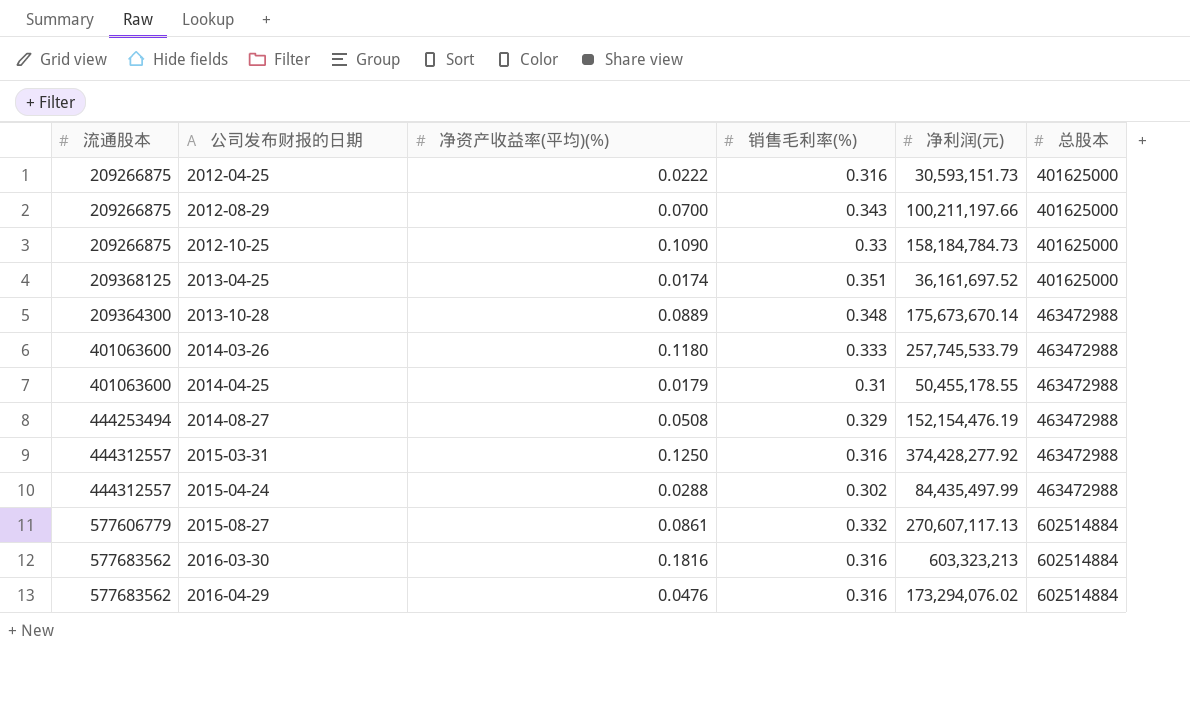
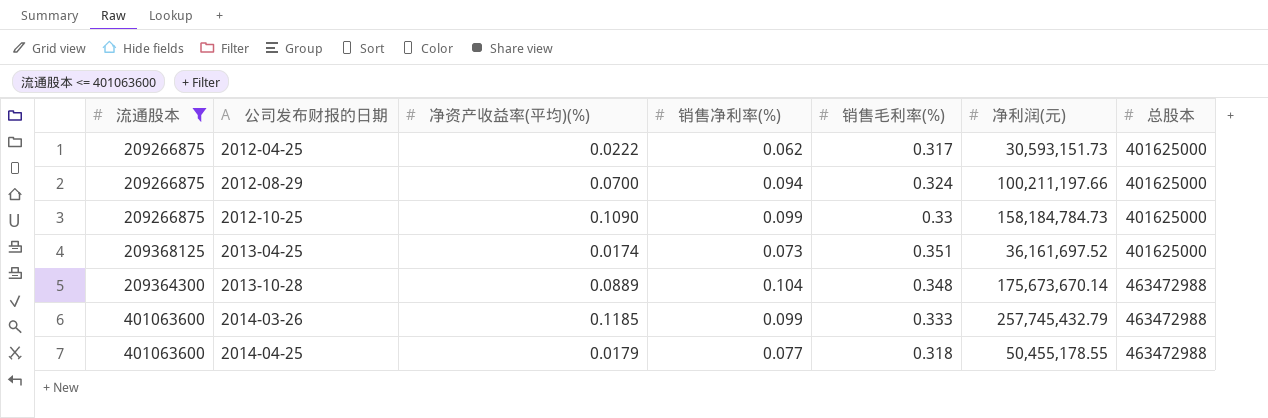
filter: none -> 流通股本 <= 401063600
column 销售净利率(%) | position: none -> 4
2012-04-25 | 销售毛利率(%): 0.316 -> 0.317
2012-08-29 | 销售毛利率(%): 0.343 -> 0.324
2014-03-26 | 净资产收益率(平均)(%): 0.1180 -> 0.1185
2014-03-26 | 净利润(元): 257,745,533.79 -> 257,745,432.79
2014-04-25 | 销售毛利率(%): 0.31 -> 0.318

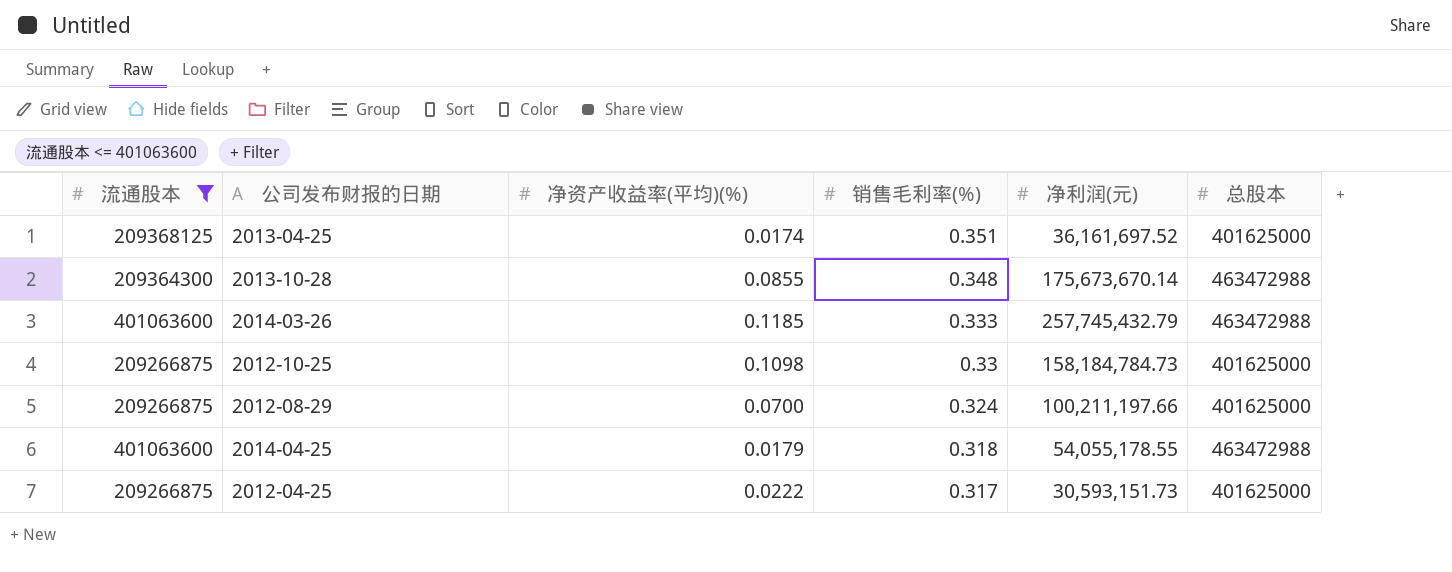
row order: 公司发布财报的日期 ascending -> 销售毛利率(%) descending
column 销售净利率(%) | position: 4 -> none
2013-10-28 | 净资产收益率(平均)(%): 0.0889 -> 0.0855
2012-10-25 | 净资产收益率(平均)(%): 0.1090 -> 0.1098
2014-04-25 | 净利润(元): 50,455,178.55 -> 54,055,178.55

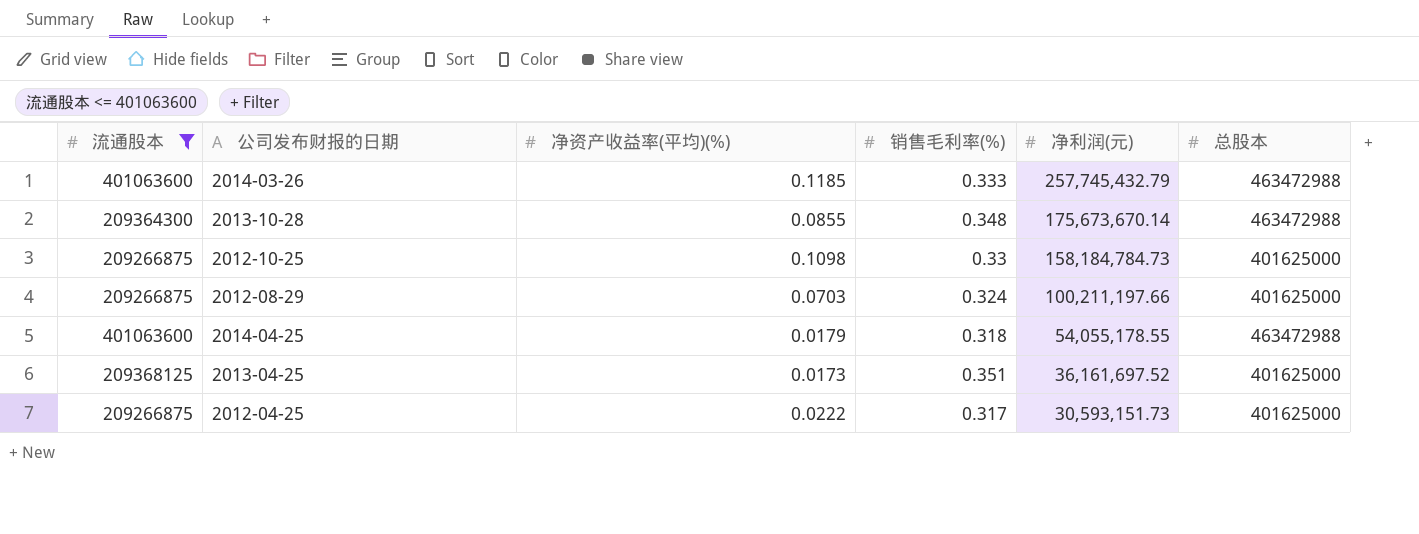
row order: 销售毛利率(%) descending -> 净利润(元) descending
2012-08-29 | 净资产收益率(平均)(%): 0.0700 -> 0.0703
2013-04-25 | 净资产收益率(平均)(%): 0.0174 -> 0.0173

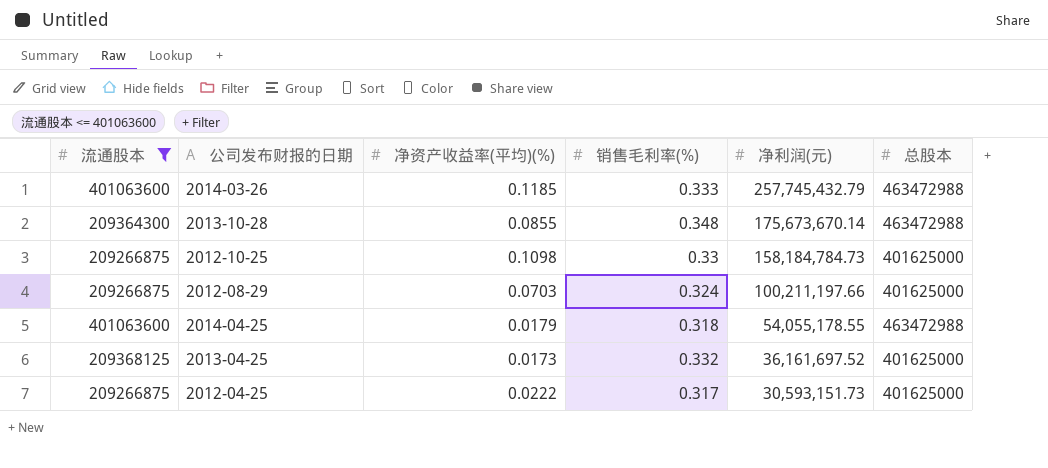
2013-04-25 | 销售毛利率(%): 0.351 -> 0.332

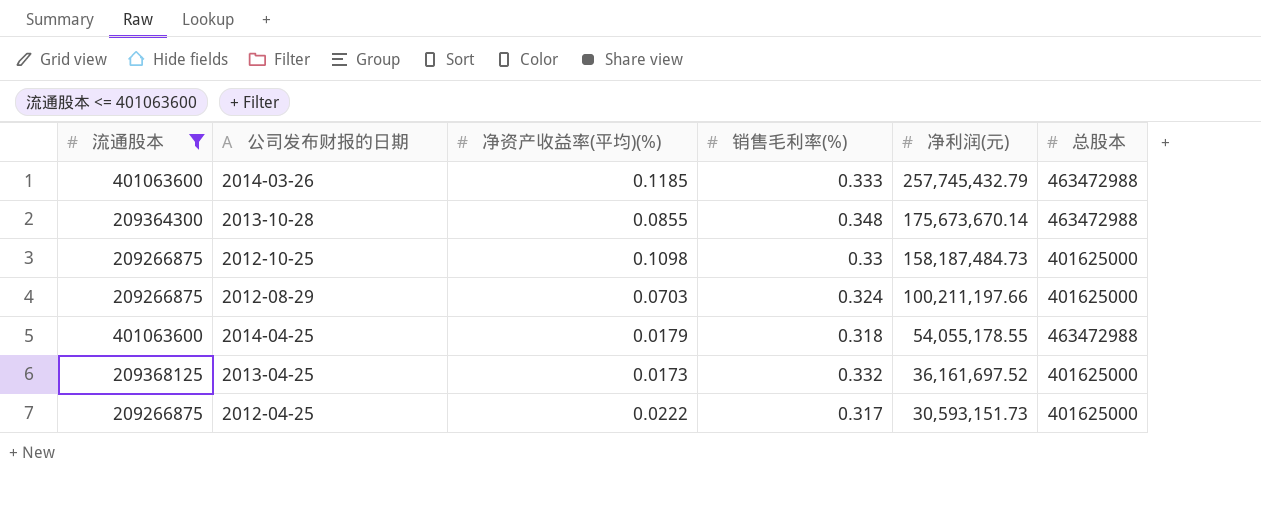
2012-10-25 | 净利润(元): 158,184,784.73 -> 158,187,484.73

